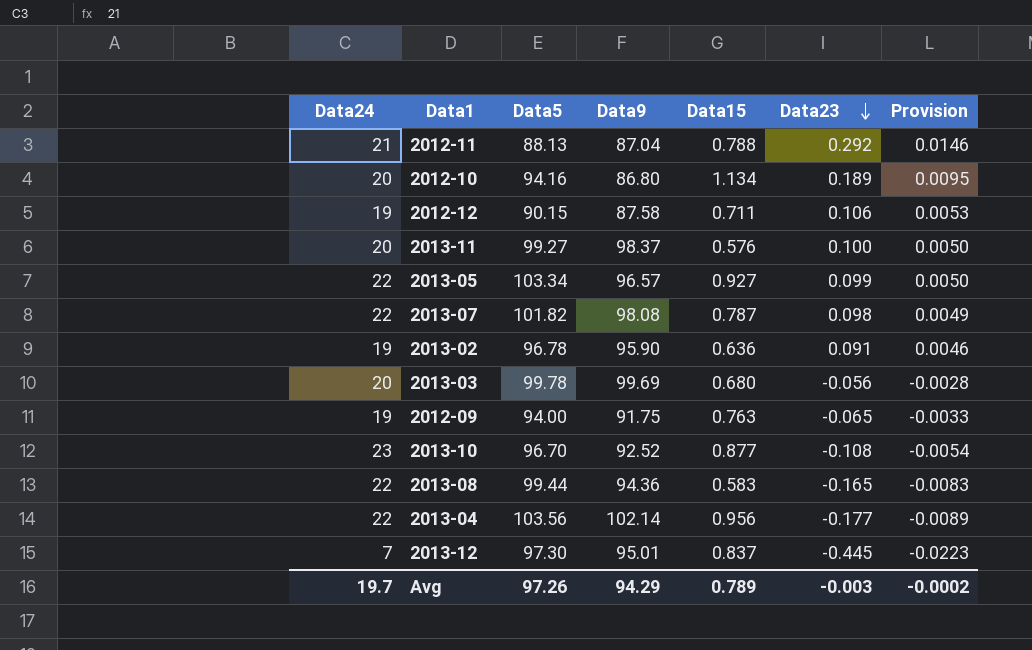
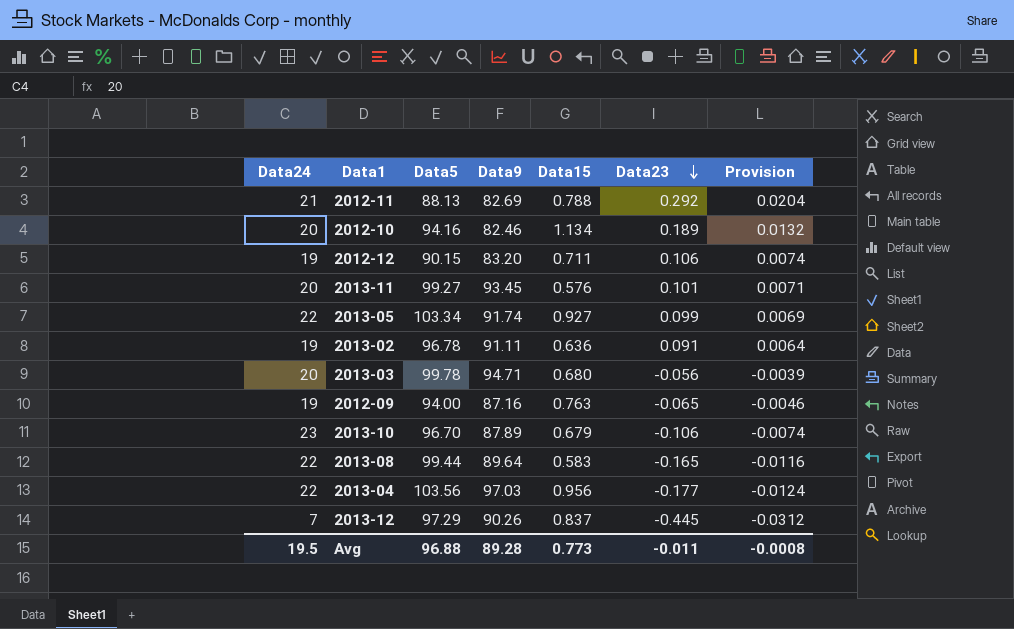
column Provision | formula: [Data23] * 0.05 -> [Data23] * 0.07
row 2013-07: 22 | 101.82 | 98.08 | 0.787 | 0.098 | 0.0049 -> none
2012-11 | Data9: 87.04 -> 82.69
2012-10 | Data9: 86.80 -> 82.46
2012-12 | Data9: 87.58 -> 83.20
2013-11 | Data9: 98.37 -> 93.45
2013-11 | Data23: 0.100 -> 0.101
2013-05 | Data9: 96.57 -> 91.74
2013-02 | Data9: 95.90 -> 91.11
2013-03 | Data9: 99.69 -> 94.71
2012-09 | Data9: 91.75 -> 87.16
2013-10 | Data9: 92.52 -> 87.89
2013-10 | Data15: 0.877 -> 0.679
2013-10 | Data23: -0.108 -> -0.106
2013-08 | Data9: 94.36 -> 89.64
2013-04 | Data9: 102.14 -> 97.03
2013-12 | Data5: 97.30 -> 97.29
2013-12 | Data9: 95.01 -> 90.26
Avg | Data24: 19.7 -> 19.5
Avg | Data5: 97.26 -> 96.88
Avg | Data9: 94.29 -> 89.28
Avg | Data15: 0.789 -> 0.773
Avg | Data23: -0.003 -> -0.011
Avg | Provision: -0.0002 -> -0.0008

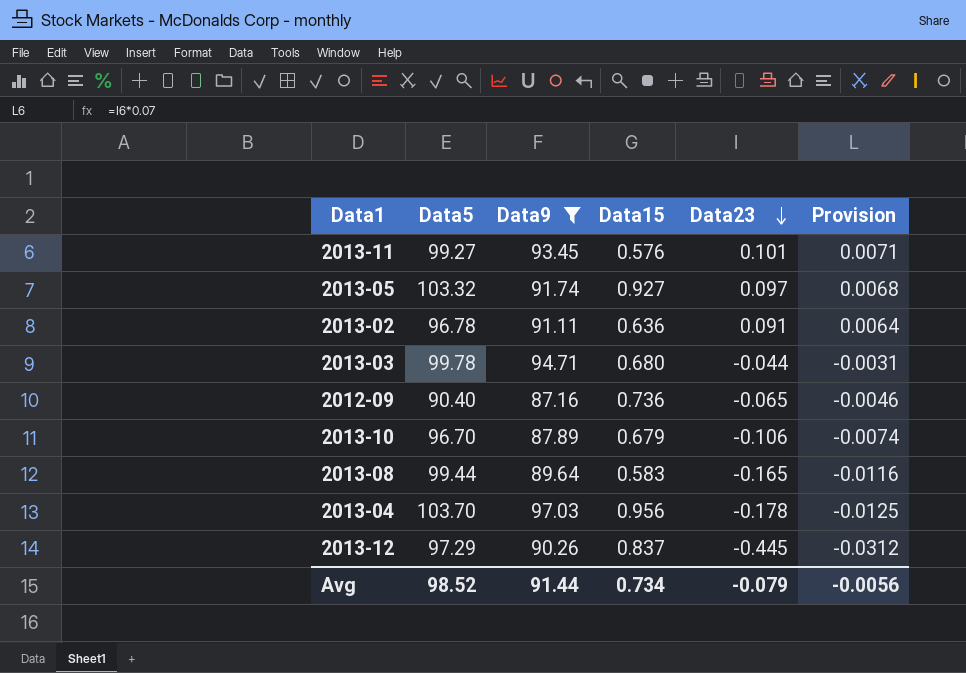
filter: none -> Data9 >= 87.16
column Data24 | position: 1 -> none
2013-05 | Data5: 103.34 -> 103.32
2013-05 | Data23: 0.099 -> 0.097
2013-05 | Provision: 0.0069 -> 0.0068
2013-03 | Data23: -0.056 -> -0.044
2013-03 | Provision: -0.0039 -> -0.0031
2012-09 | Data5: 94.00 -> 90.40
2012-09 | Data15: 0.763 -> 0.736
2013-04 | Data5: 103.56 -> 103.70
2013-04 | Data23: -0.177 -> -0.178
2013-04 | Provision: -0.0124 -> -0.0125
Avg | Data5: 96.88 -> 98.52
Avg | Data9: 89.28 -> 91.44
Avg | Data15: 0.773 -> 0.734
Avg | Data23: -0.011 -> -0.079
Avg | Provision: -0.0008 -> -0.0056

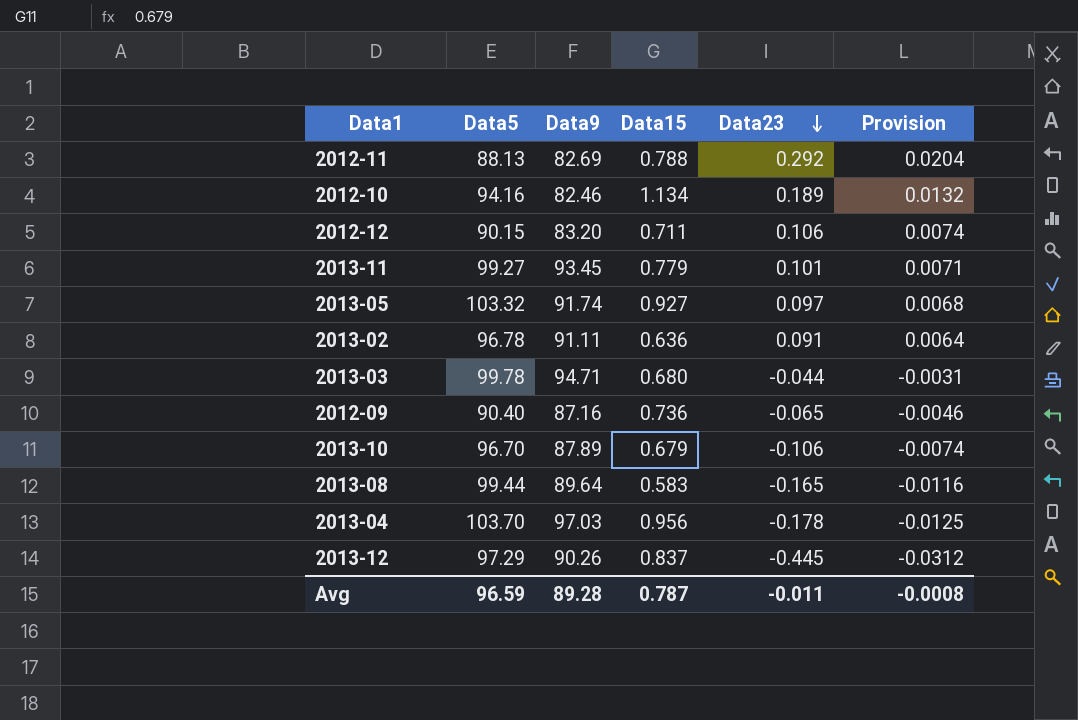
filter: Data9 >= 87.16 -> none
2013-11 | Data15: 0.576 -> 0.779
Avg | Data5: 98.52 -> 96.59
Avg | Data9: 91.44 -> 89.28
Avg | Data15: 0.734 -> 0.787
Avg | Data23: -0.079 -> -0.011
Avg | Provision: -0.0056 -> -0.0008

